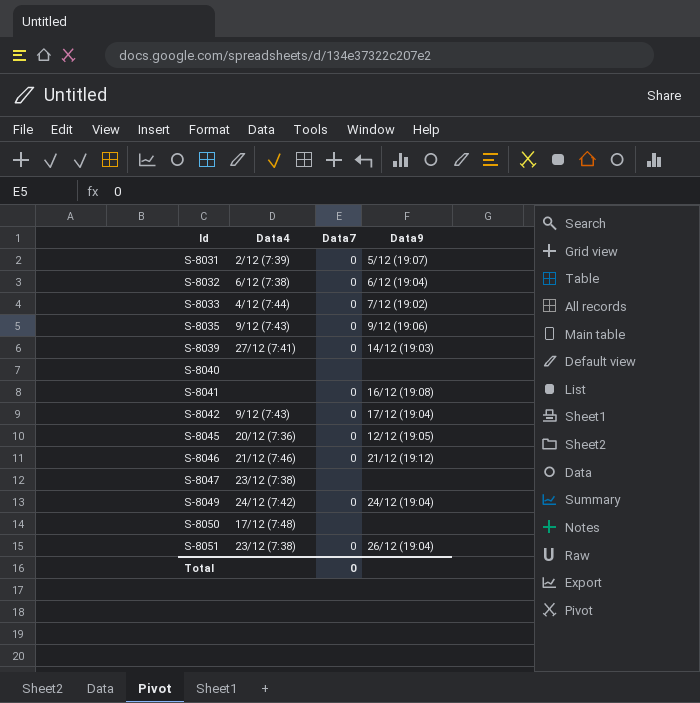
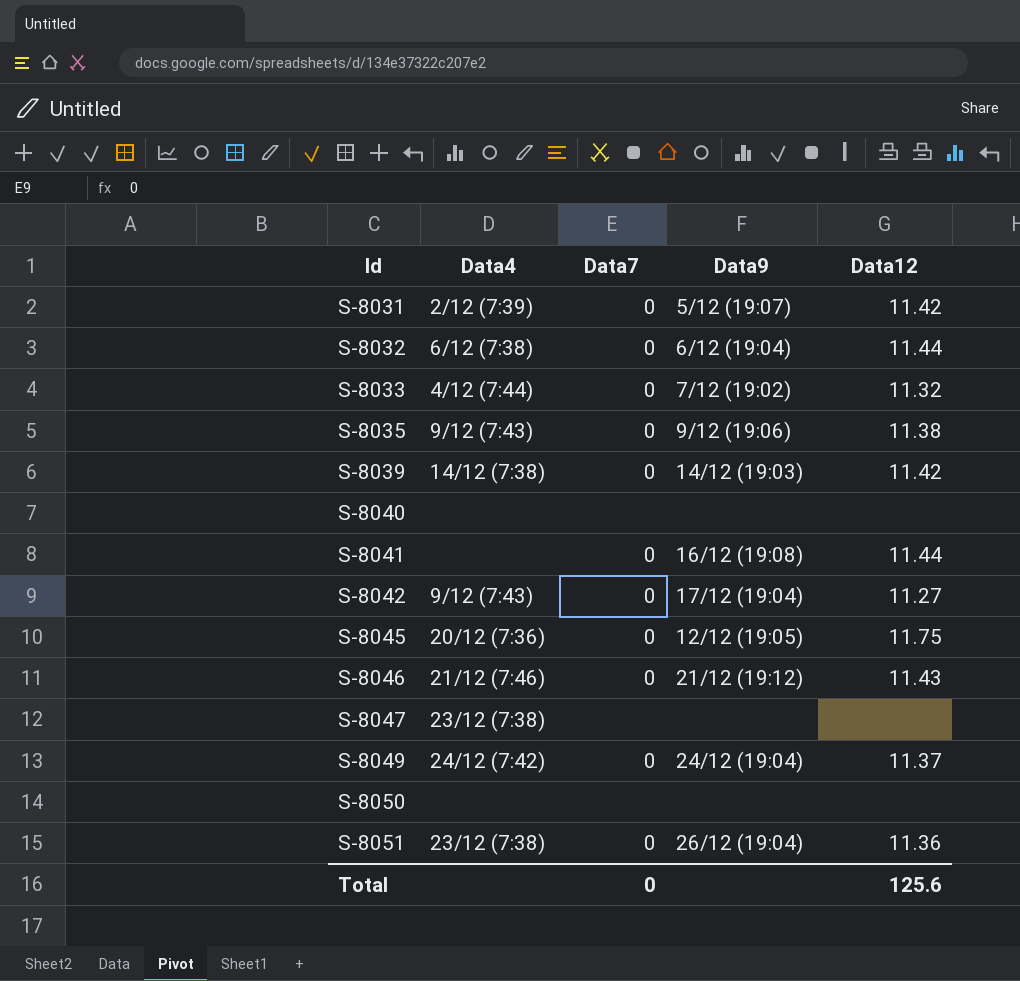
column Data12 | position: none -> 5
S-8039 | Data4: 27/12 (7:41) -> 14/12 (7:38)
S-8050 | Data4: 17/12 (7:48) -> none

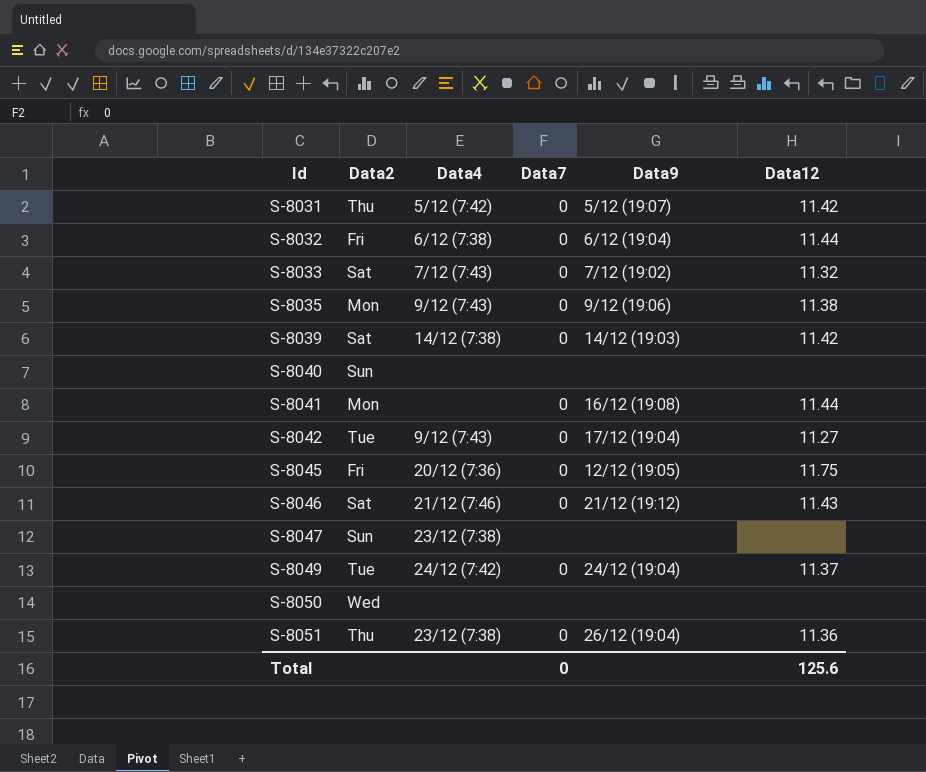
column Data2 | position: none -> 2
S-8031 | Data4: 2/12 (7:39) -> 5/12 (7:42)
S-8033 | Data4: 4/12 (7:44) -> 7/12 (7:43)

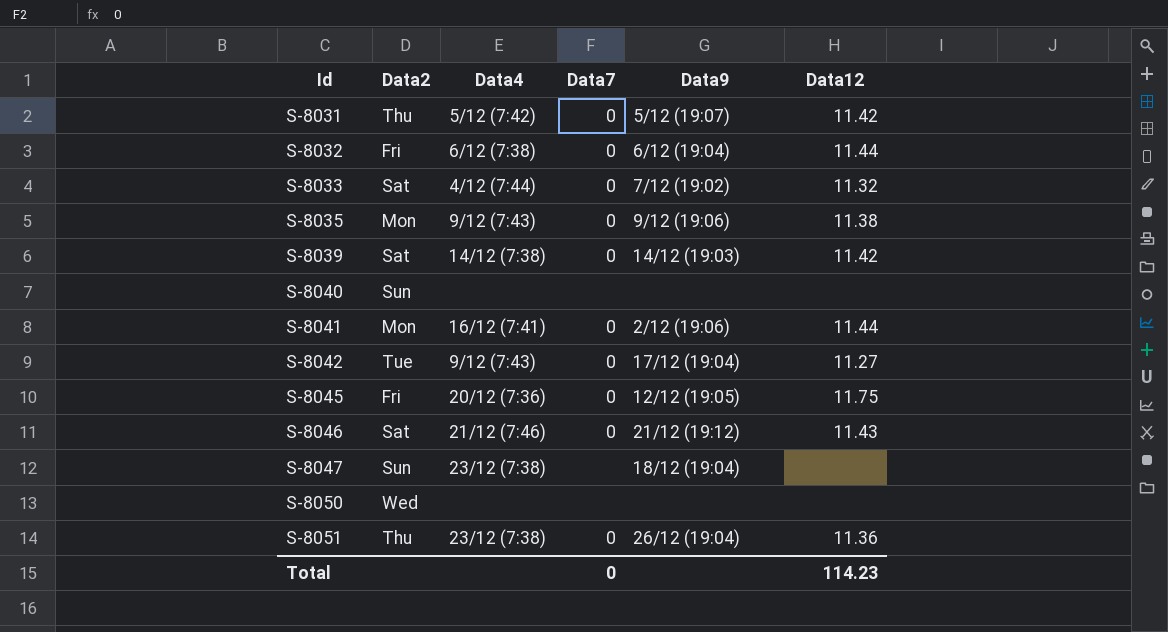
row S-8049: Tue | 24/12 (7:42) | 0 | 24/12 (19:04) | 11.37 -> none
S-8033 | Data4: 7/12 (7:43) -> 4/12 (7:44)
S-8041 | Data4: none -> 16/12 (7:41)
S-8041 | Data9: 16/12 (19:08) -> 2/12 (19:06)
S-8047 | Data9: none -> 18/12 (19:04)
Total | Data12: 125.6 -> 114.23

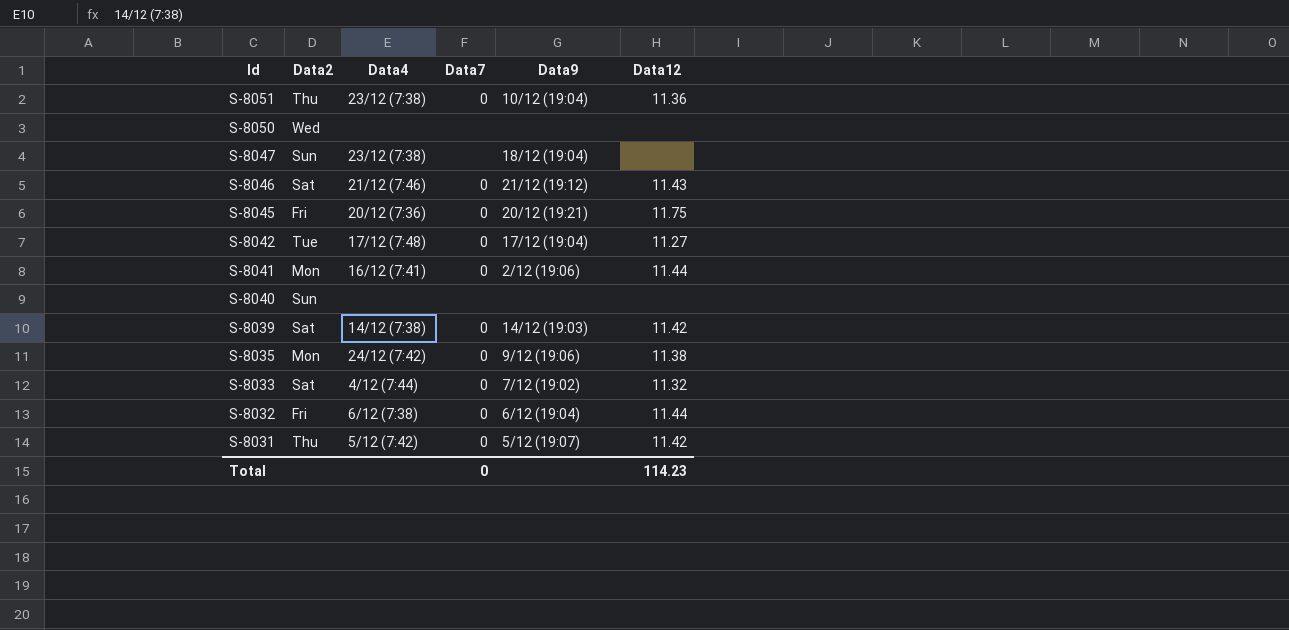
row order: Id ascending -> Id descending
S-8051 | Data9: 26/12 (19:04) -> 10/12 (19:04)
S-8045 | Data9: 12/12 (19:05) -> 20/12 (19:21)
S-8042 | Data4: 9/12 (7:43) -> 17/12 (7:48)
S-8035 | Data4: 9/12 (7:43) -> 24/12 (7:42)

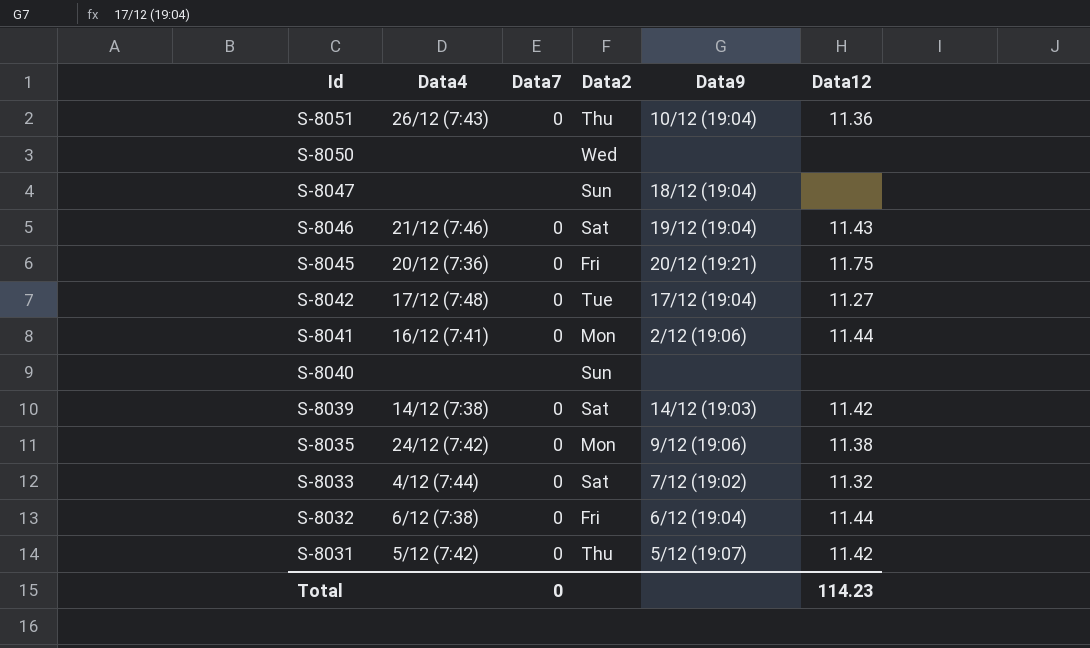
column Data2 | position: 2 -> 4
S-8051 | Data4: 23/12 (7:38) -> 26/12 (7:43)
S-8047 | Data4: 23/12 (7:38) -> none
S-8046 | Data9: 21/12 (19:12) -> 19/12 (19:04)

